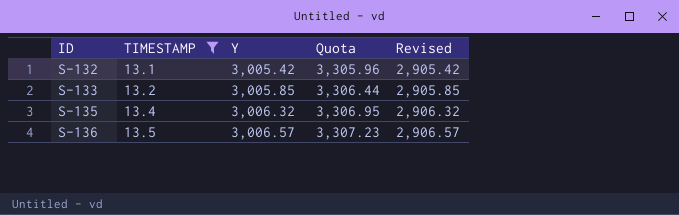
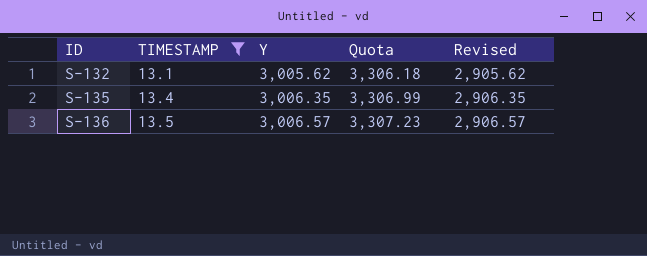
row S-133: 13.2 | 3,005.85 | 3,306.44 | 2,905.85 -> none
S-132 | Y: 3,005.42 -> 3,005.62
S-132 | Quota: 3,305.96 -> 3,306.18
S-132 | Revised: 2,905.42 -> 2,905.62
S-135 | Y: 3,006.32 -> 3,006.35
S-135 | Quota: 3,306.95 -> 3,306.99
S-135 | Revised: 2,906.32 -> 2,906.35

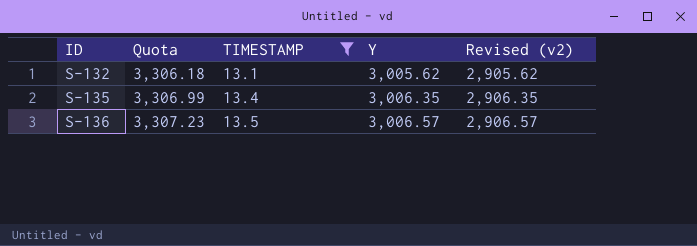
column Quota | position: 4 -> 2
column name: Revised -> Revised (v2)

